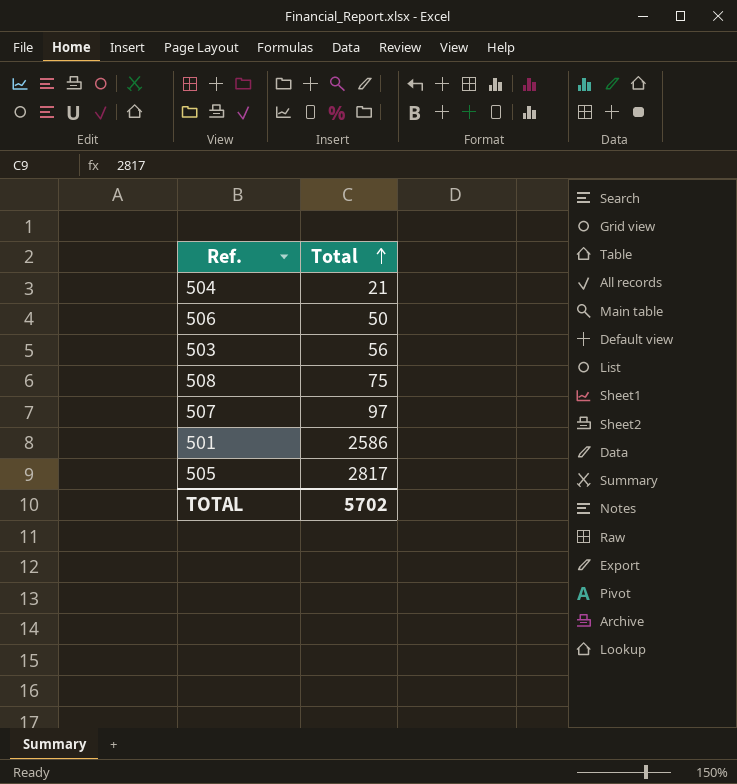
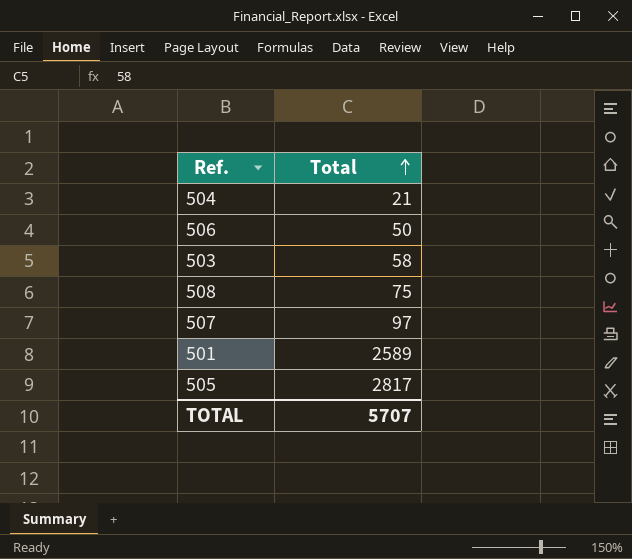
503 | Total: 56 -> 58
501 | Total: 2586 -> 2589
TOTAL | Total: 5702 -> 5707

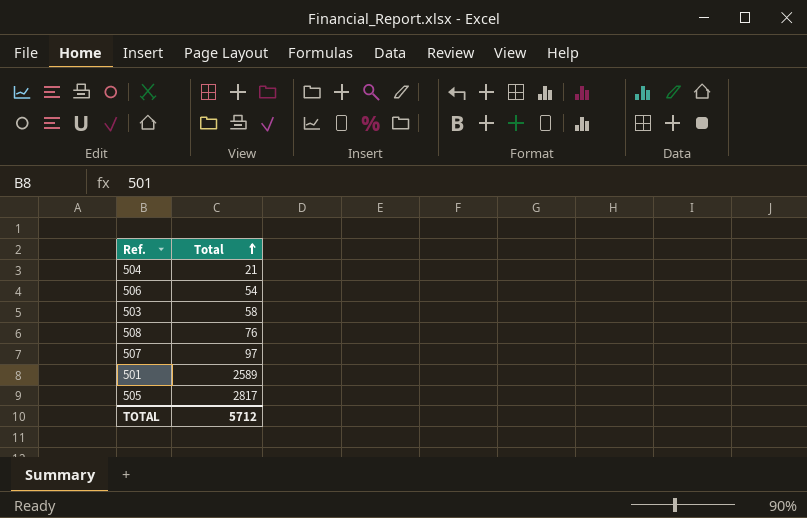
506 | Total: 50 -> 54
508 | Total: 75 -> 76
TOTAL | Total: 5707 -> 5712

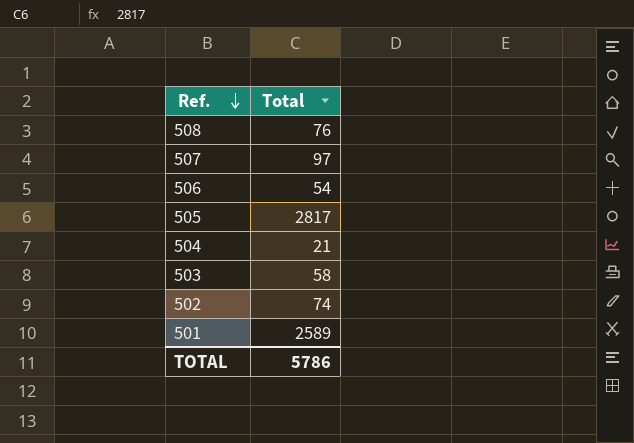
row order: Total ascending -> Ref. descending
row 502: none -> 74
TOTAL | Total: 5712 -> 5786

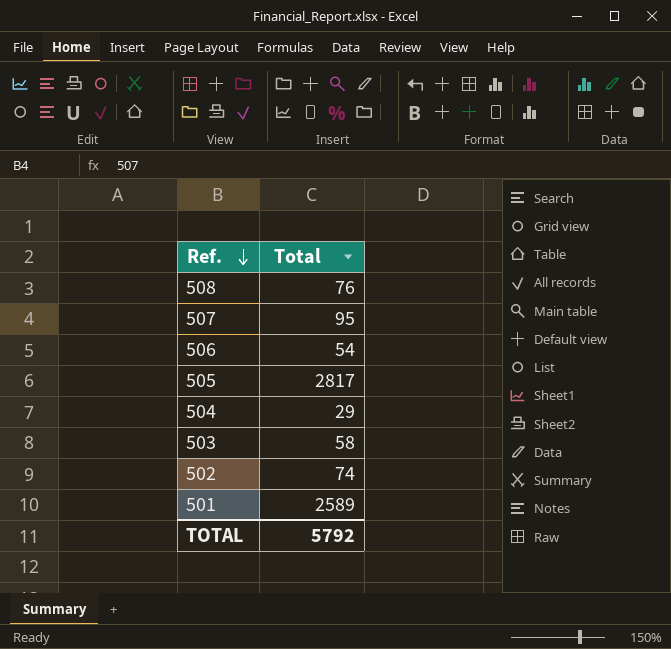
507 | Total: 97 -> 95
504 | Total: 21 -> 29
TOTAL | Total: 5786 -> 5792

